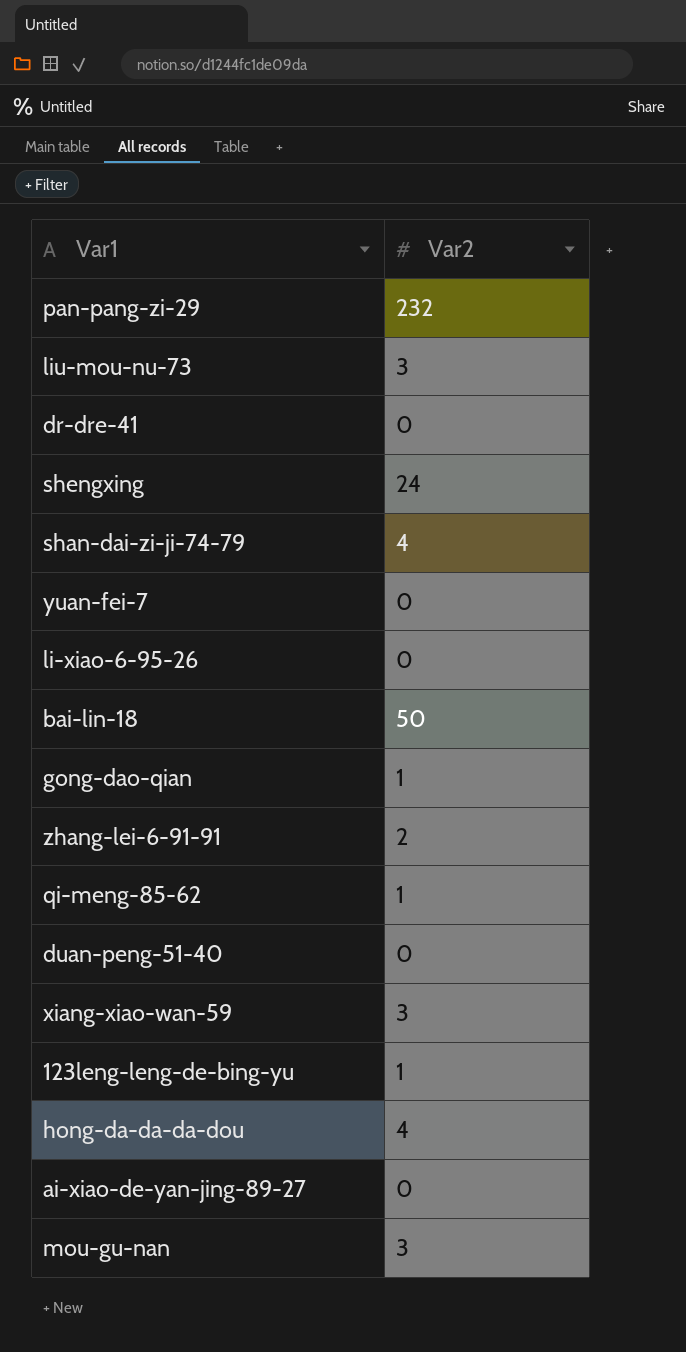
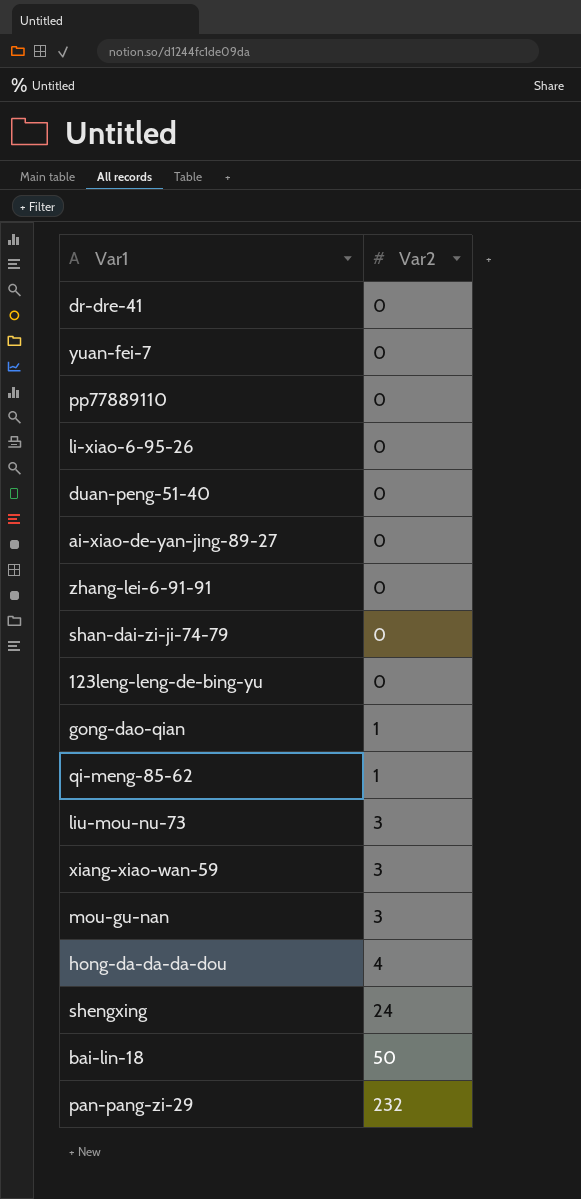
row order: none -> Var2 ascending
row pp77889110: none -> 0
zhang-lei-6-91-91 | Var2: 2 -> 0
shan-dai-zi-ji-74-79 | Var2: 4 -> 0
123leng-leng-de-bing-yu | Var2: 1 -> 0

